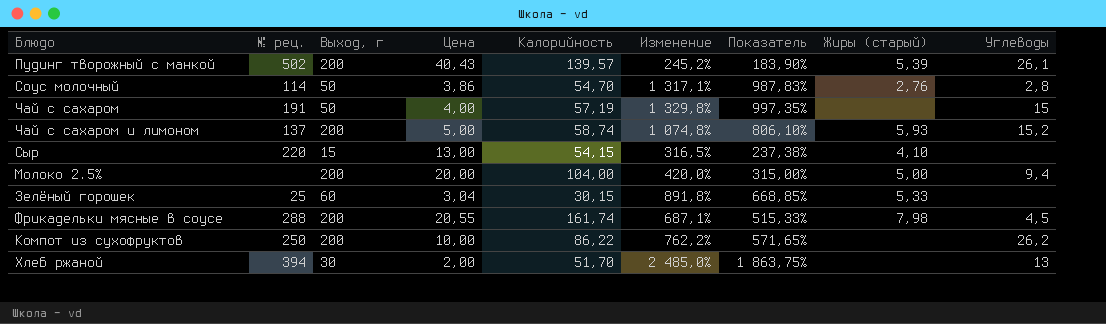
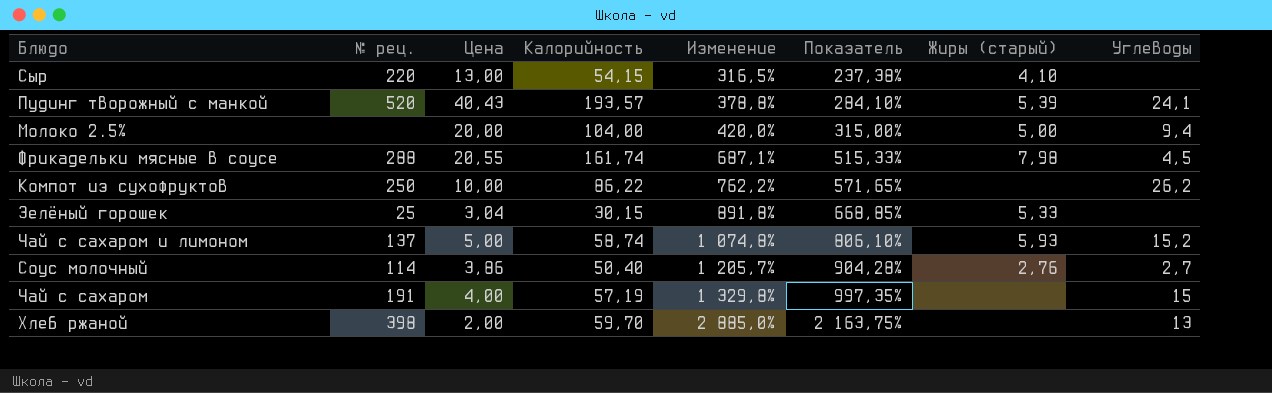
row order: none -> Изменение ascending
column Выход, г | position: 3 -> none
Пудинг творожный с манкой | № рец.: 502 -> 520
Пудинг творожный с манкой | Калорийность: 139,57 -> 193,57
Пудинг творожный с манкой | Изменение: 245,2% -> 378,8%
Пудинг творожный с манкой | Показатель: 183,90% -> 284,10%
Пудинг творожный с манкой | Углеводы: 26,1 -> 24,1
Соус молочный | Калорийность: 54,70 -> 50,40
Соус молочный | Изменение: 1 317,1% -> 1 205,7%
Соус молочный | Показатель: 987,83% -> 904,28%
Соус молочный | Углеводы: 2,8 -> 2,7
Хлеб ржаной | № рец.: 394 -> 398
Хлеб ржаной | Калорийность: 51,70 -> 59,70
Хлеб ржаной | Изменение: 2 485,0% -> 2 885,0%
Хлеб ржаной | Показатель: 1 863,75% -> 2 163,75%

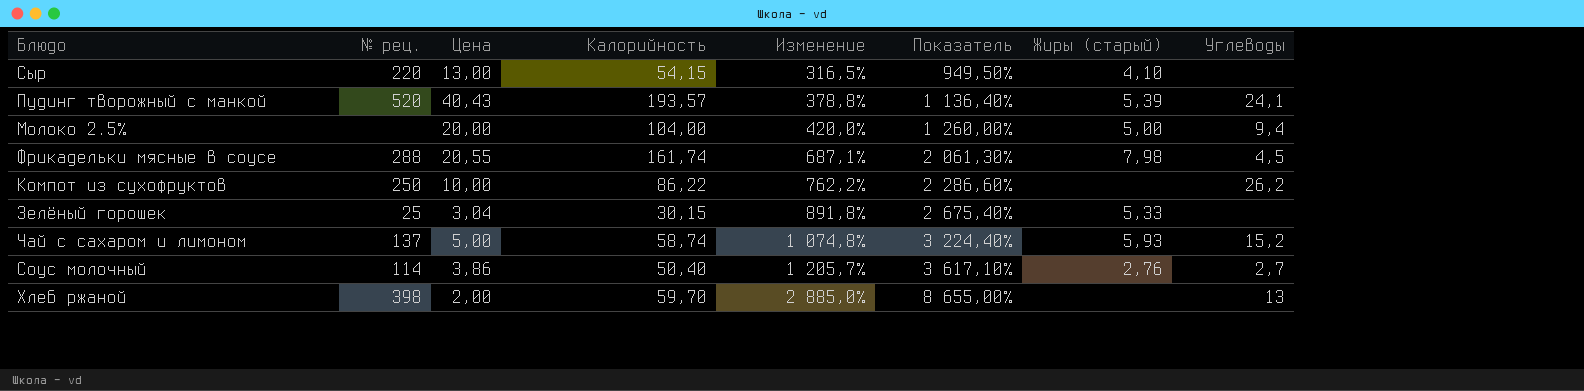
column Показатель | formula: [Изменение] * 0,75 -> [Изменение] * 3
row Чай с сахаром: 191 | 4,00 | 57,19 | 1 329,8% | 997,35% | none | 15 -> none

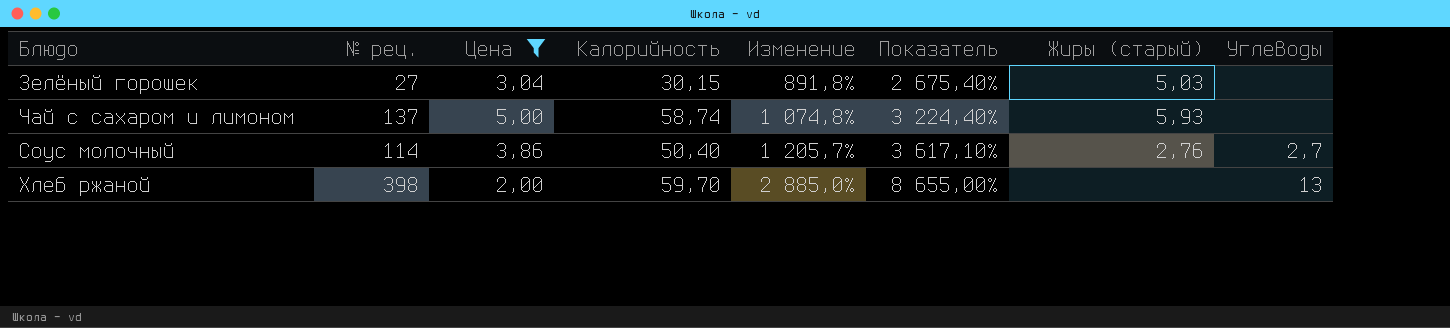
filter: none -> Цена <= 5,00
Зелёный горошек | № рец.: 25 -> 27
Зелёный горошек | Жиры (старый): 5,33 -> 5,03
Чай с сахаром и лимоном | Углеводы: 15,2 -> none

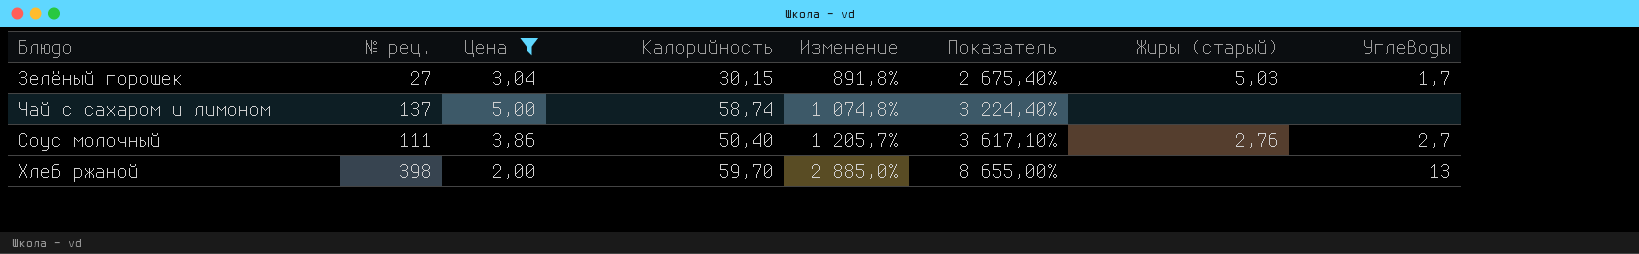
Зелёный горошек | Углеводы: none -> 1,7
Чай с сахаром и лимоном | Жиры (старый): 5,93 -> none
Соус молочный | № рец.: 114 -> 111

